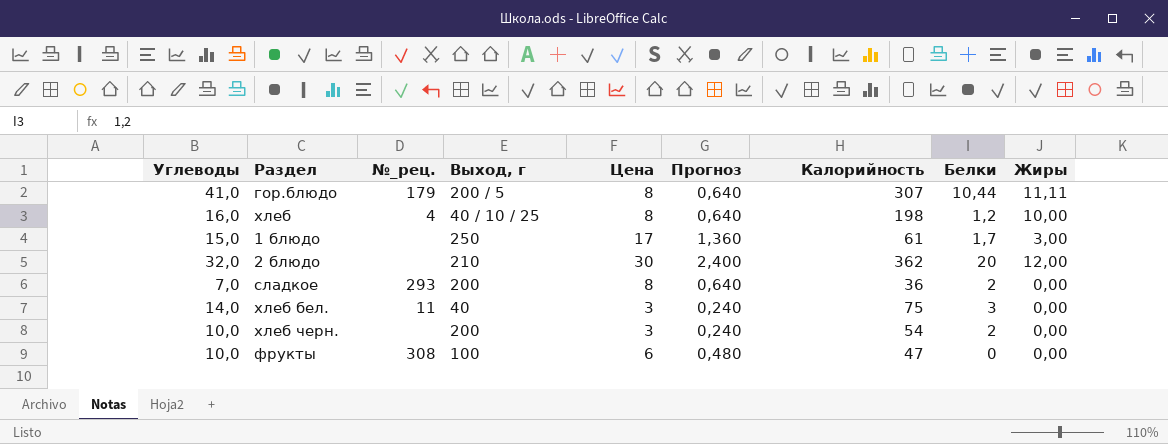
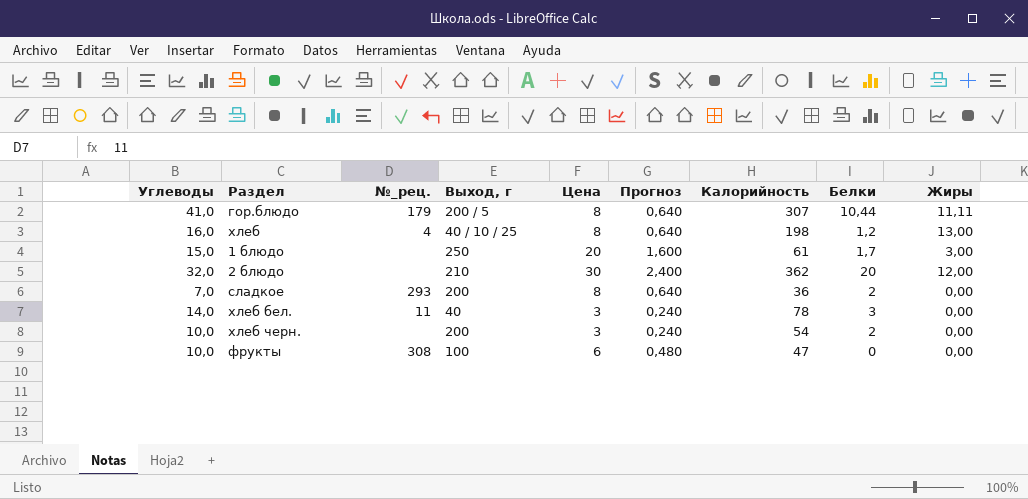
хлеб | Жиры: 10,00 -> 13,00
1 блюдо | Цена: 17 -> 20
1 блюдо | Прогноз: 1,360 -> 1,600
хлеб бел. | Калорийность: 75 -> 78

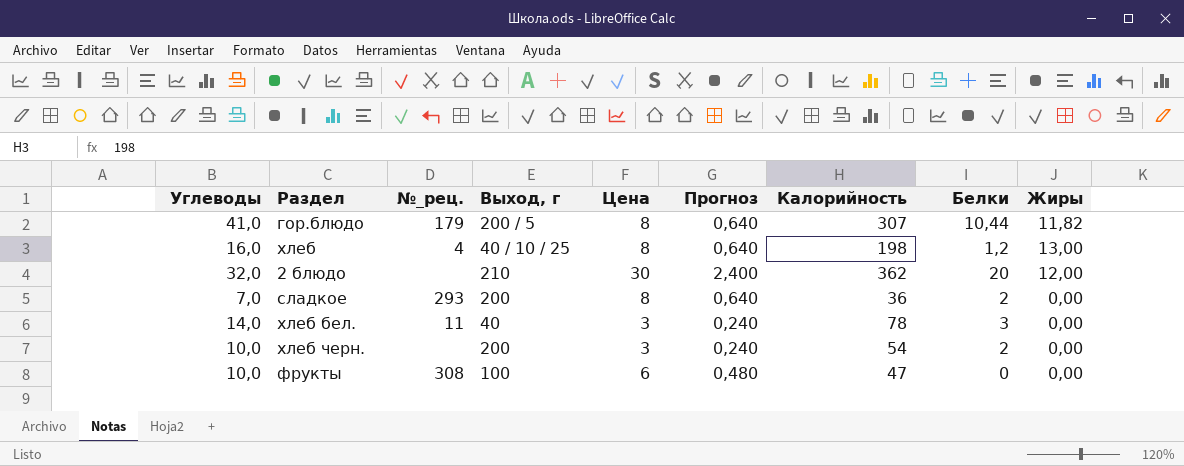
row 1 блюдо: 15,0 | none | 250 | 20 | 1,600 | 61 | 1,7 | 3,00 -> none
гор.блюдо | Жиры: 11,11 -> 11,82

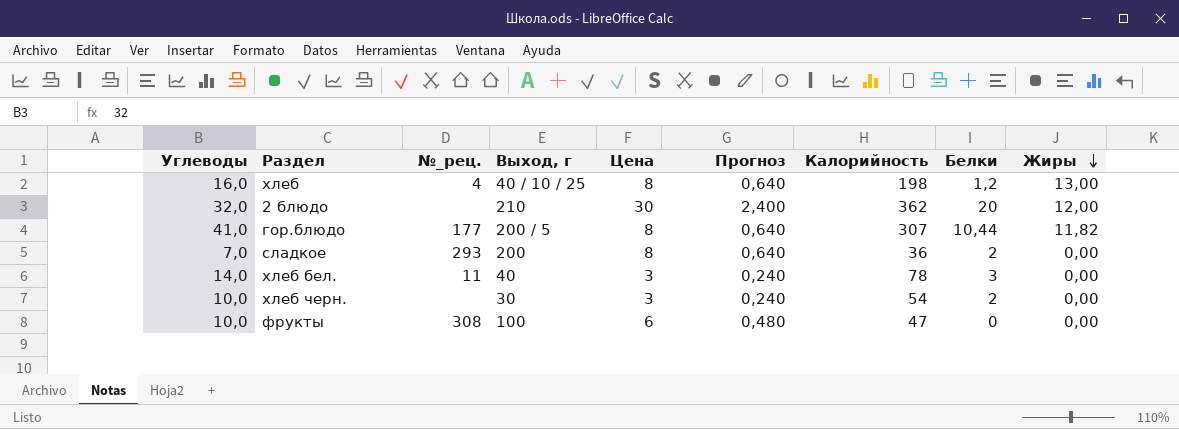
row order: none -> Жиры descending
гор.блюдо | №_рец.: 179 -> 177
хлеб черн. | Выход, г: 200 -> 30

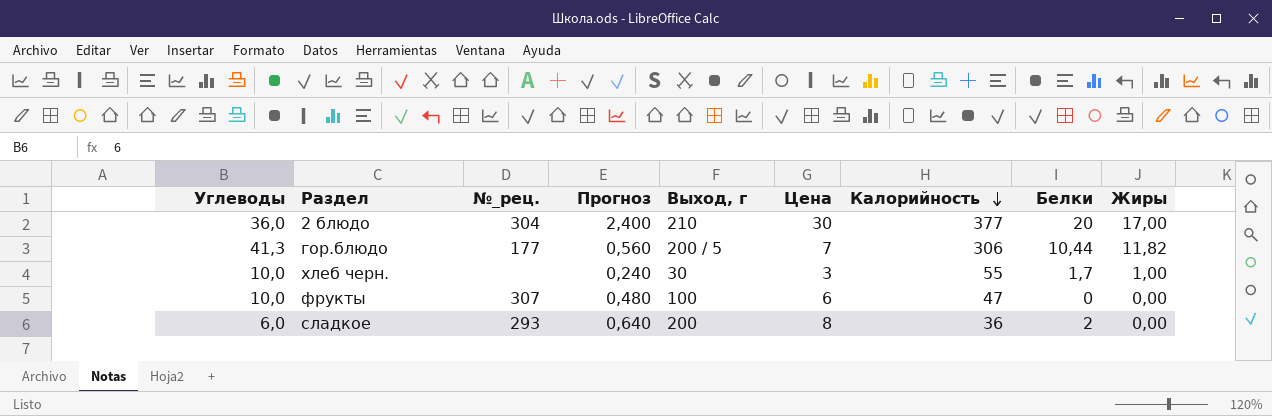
row order: Жиры descending -> Калорийность descending
column Прогноз | position: 6 -> 4
row хлеб: 16,0 | 4 | 40 / 10 / 25 | 8 | 0,640 | 198 | 1,2 | 13,00 -> none
row хлеб бел.: 14,0 | 11 | 40 | 3 | 0,240 | 78 | 3 | 0,00 -> none
2 блюдо | Углеводы: 32,0 -> 36,0
2 блюдо | №_рец.: none -> 304
2 блюдо | Калорийность: 362 -> 377
2 блюдо | Жиры: 12,00 -> 17,00
гор.блюдо | Углеводы: 41,0 -> 41,3
гор.блюдо | Прогноз: 0,640 -> 0,560
гор.блюдо | Цена: 8 -> 7
гор.блюдо | Калорийность: 307 -> 306
хлеб черн. | Калорийность: 54 -> 55
хлеб черн. | Белки: 2 -> 1,7
хлеб черн. | Жиры: 0,00 -> 1,00
фрукты | №_рец.: 308 -> 307
сладкое | Углеводы: 7,0 -> 6,0

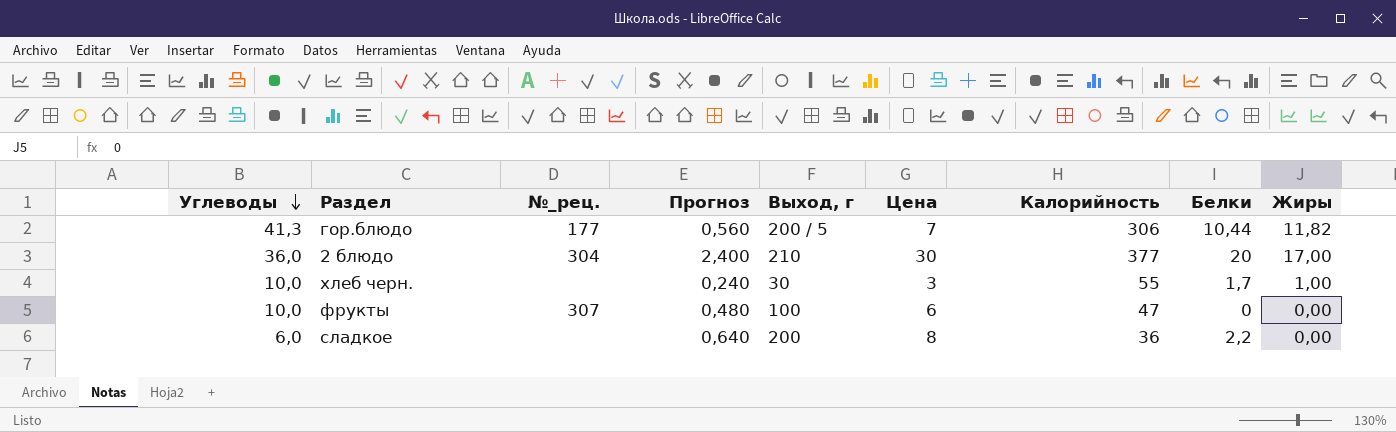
row order: Калорийность descending -> Углеводы descending
сладкое | №_рец.: 293 -> none
сладкое | Белки: 2 -> 2,2

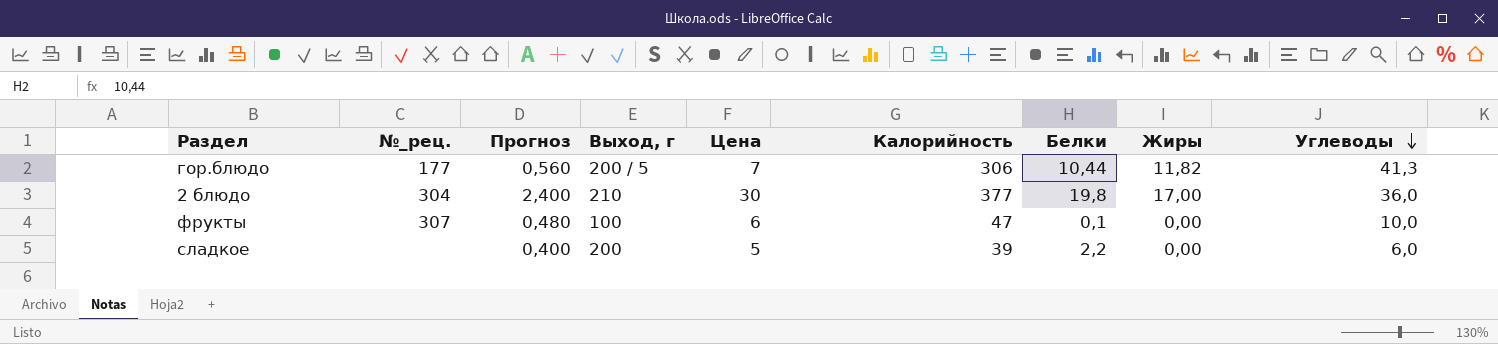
column Углеводы | position: 1 -> 9
row хлеб черн.: 10,0 | none | 0,240 | 30 | 3 | 55 | 1,7 | 1,00 -> none
2 блюдо | Белки: 20 -> 19,8
фрукты | Белки: 0 -> 0,1
сладкое | Прогноз: 0,640 -> 0,400
сладкое | Цена: 8 -> 5
сладкое | Калорийность: 36 -> 39

